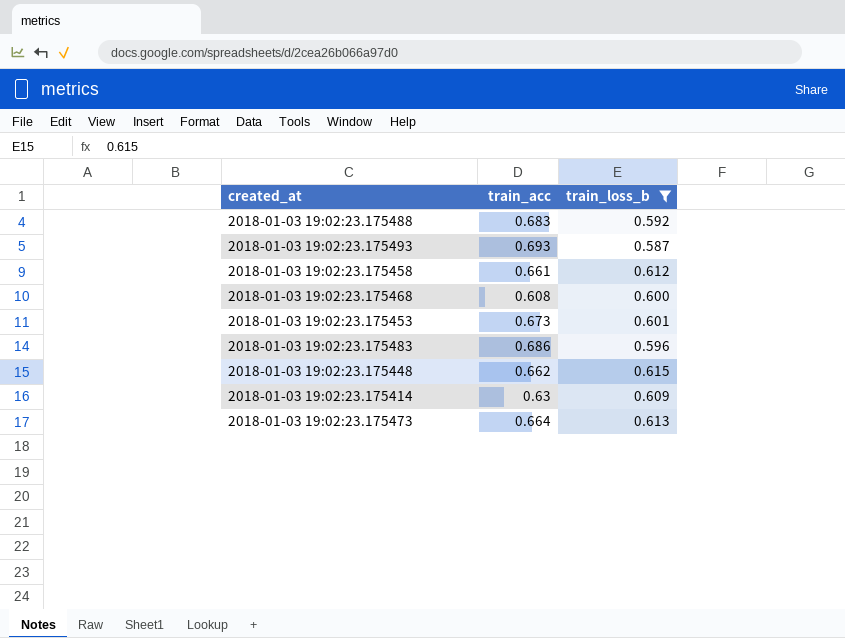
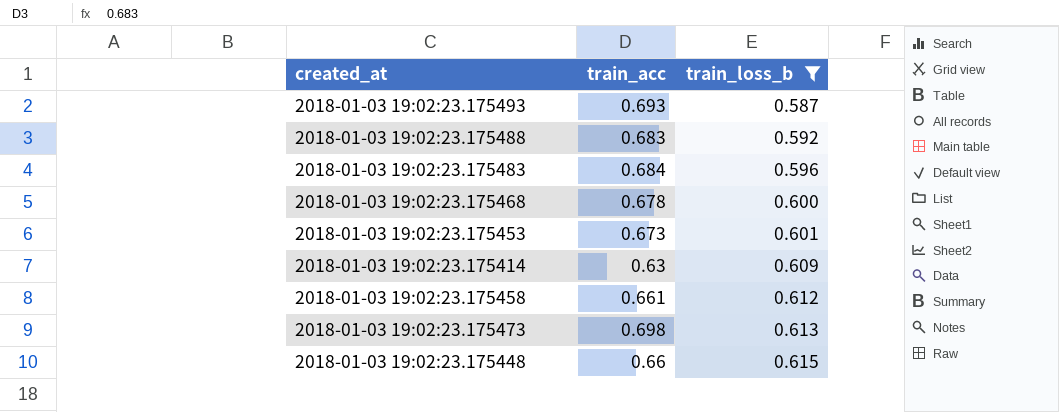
row order: none -> train_loss_b ascending
2018-01-03 19:02:23.175483 | train_acc: 0.686 -> 0.684
2018-01-03 19:02:23.175468 | train_acc: 0.608 -> 0.678
2018-01-03 19:02:23.175473 | train_acc: 0.664 -> 0.698
2018-01-03 19:02:23.175448 | train_acc: 0.662 -> 0.66

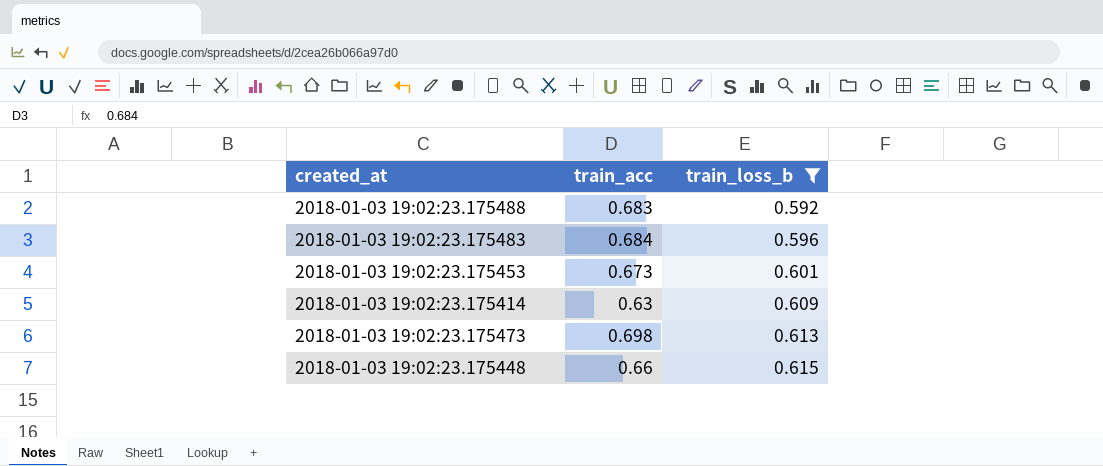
row 2018-01-03 19:02:23.175493: 0.693 | 0.587 -> none
row 2018-01-03 19:02:23.175468: 0.678 | 0.600 -> none
row 2018-01-03 19:02:23.175458: 0.661 | 0.612 -> none

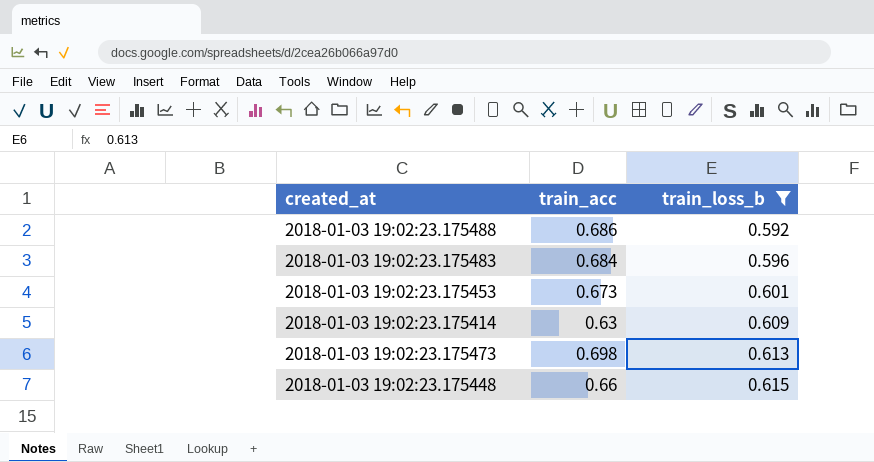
2018-01-03 19:02:23.175488 | train_acc: 0.683 -> 0.686

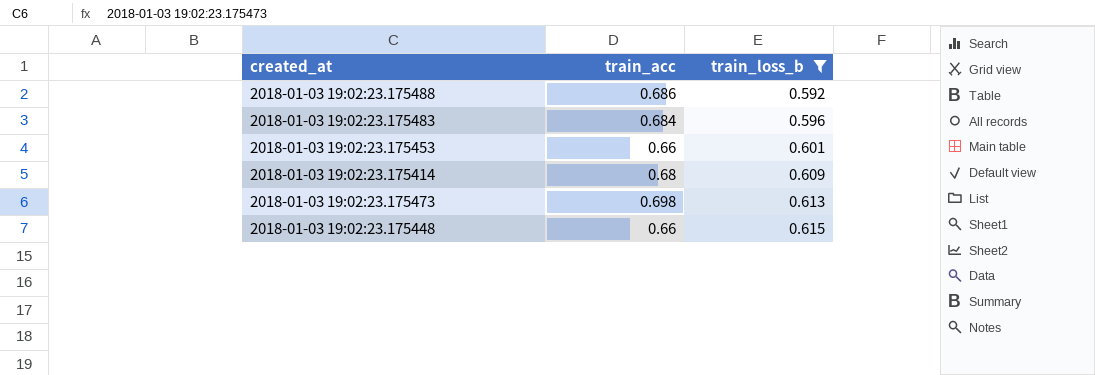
2018-01-03 19:02:23.175453 | train_acc: 0.673 -> 0.66
2018-01-03 19:02:23.175414 | train_acc: 0.63 -> 0.68

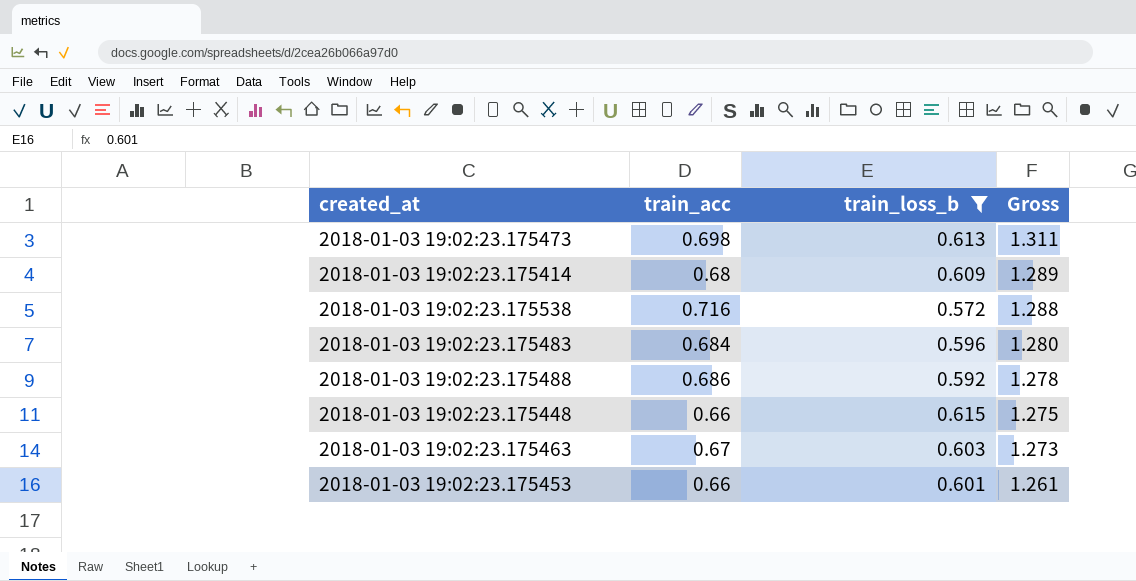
row order: train_loss_b ascending -> Gross descending
column Gross | formula: none -> [train_acc] + [train_loss_b]
row 2018-01-03 19:02:23.175538: none -> 0.716 | 0.572 | 1.288
row 2018-01-03 19:02:23.175463: none -> 0.67 | 0.603 | 1.273

